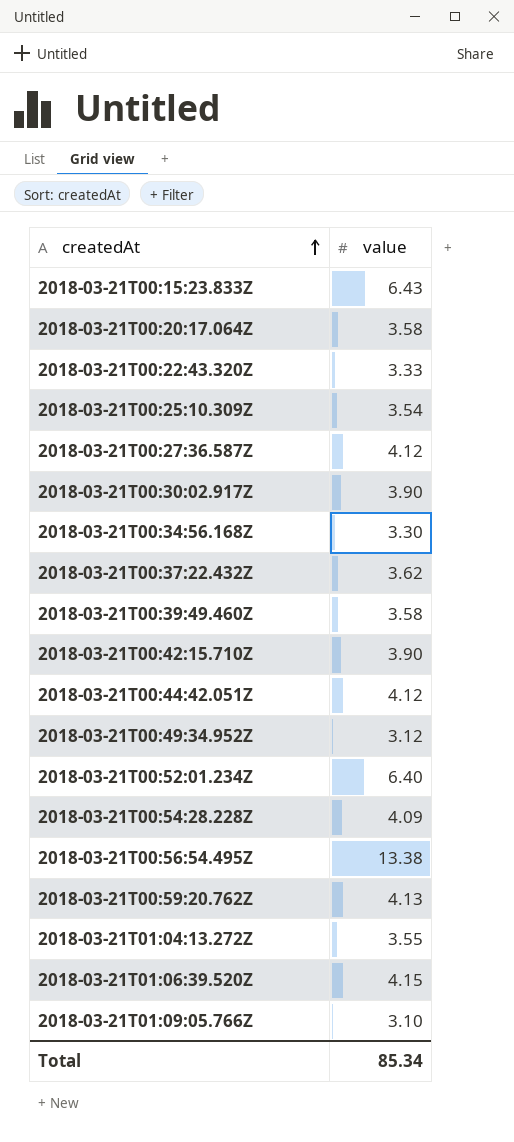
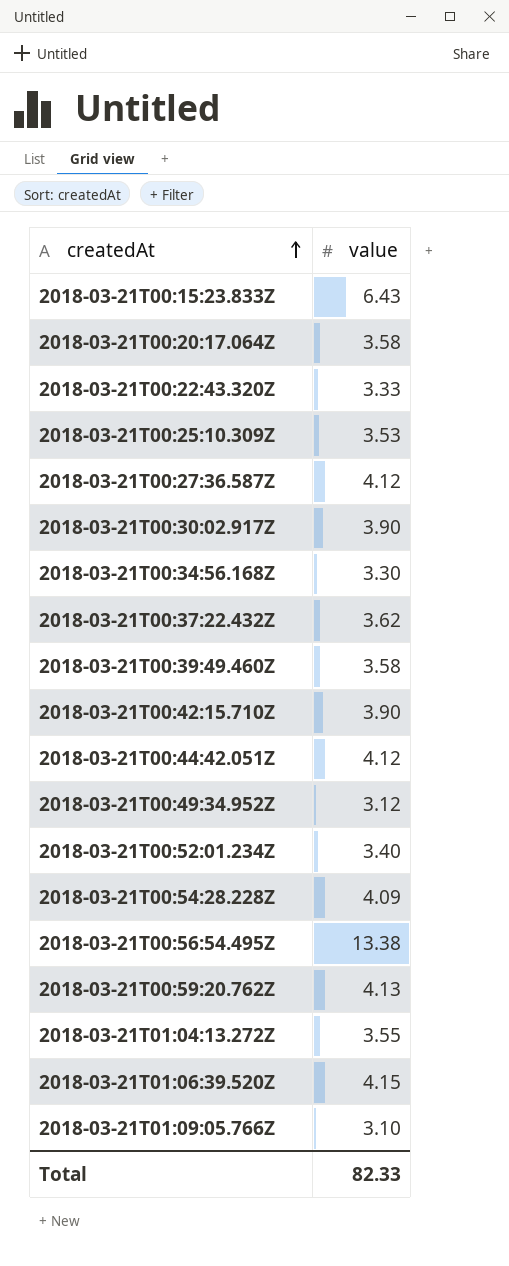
2018-03-21T00:25:10.309Z | value: 3.54 -> 3.53
2018-03-21T00:52:01.234Z | value: 6.40 -> 3.40
Total | value: 85.34 -> 82.33

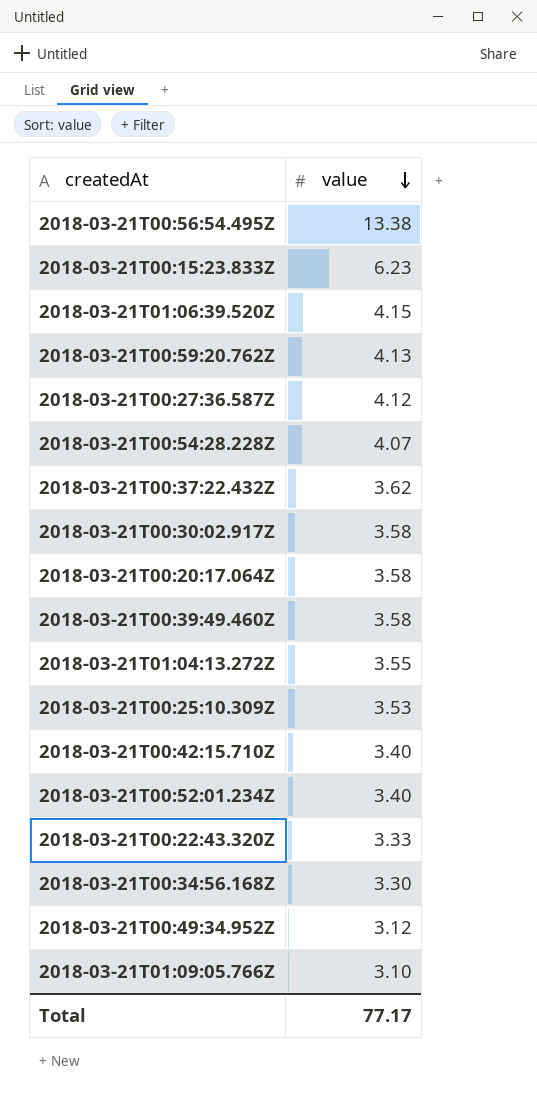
row order: createdAt ascending -> value descending
row 2018-03-21T00:44:42.051Z: 4.12 -> none
2018-03-21T00:15:23.833Z | value: 6.43 -> 6.23
2018-03-21T00:54:28.228Z | value: 4.09 -> 4.07
2018-03-21T00:30:02.917Z | value: 3.90 -> 3.58
2018-03-21T00:42:15.710Z | value: 3.90 -> 3.40
Total | value: 82.33 -> 77.17

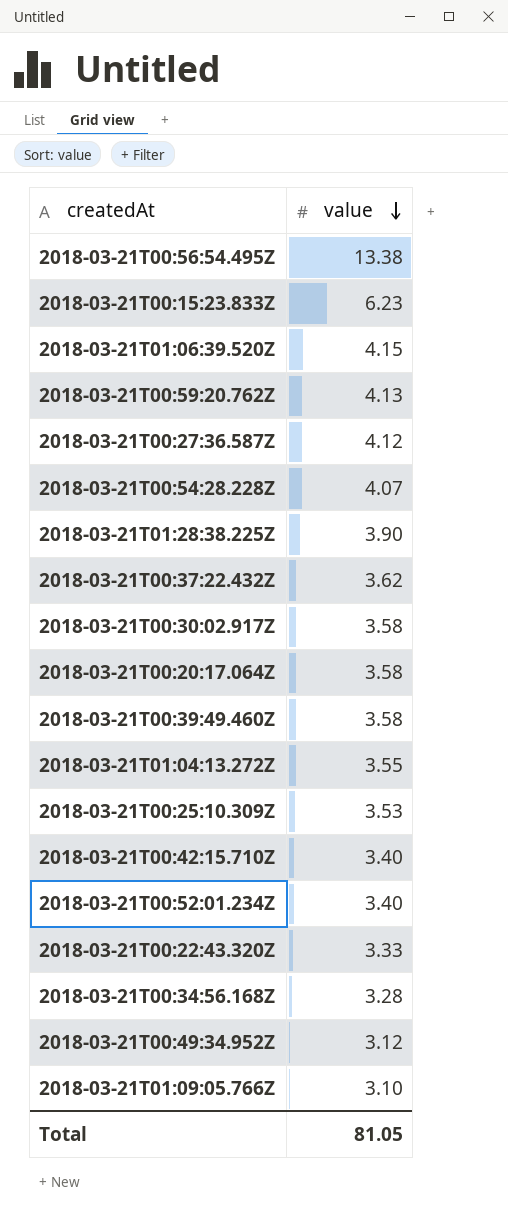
row 2018-03-21T01:28:38.225Z: none -> 3.90
2018-03-21T00:34:56.168Z | value: 3.30 -> 3.28
Total | value: 77.17 -> 81.05

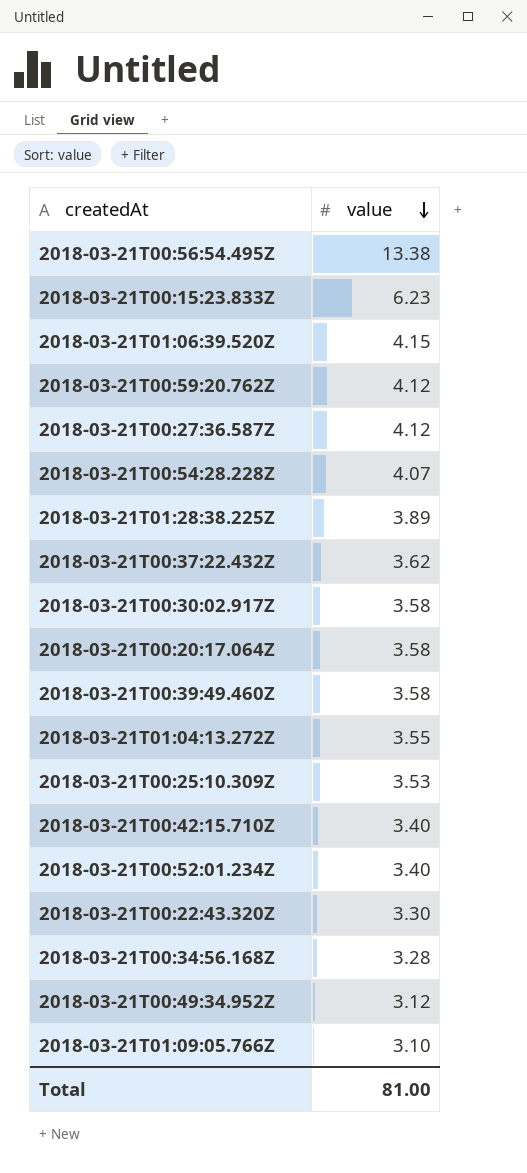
2018-03-21T00:59:20.762Z | value: 4.13 -> 4.12
2018-03-21T01:28:38.225Z | value: 3.90 -> 3.89
2018-03-21T00:22:43.320Z | value: 3.33 -> 3.30
Total | value: 81.05 -> 81.00

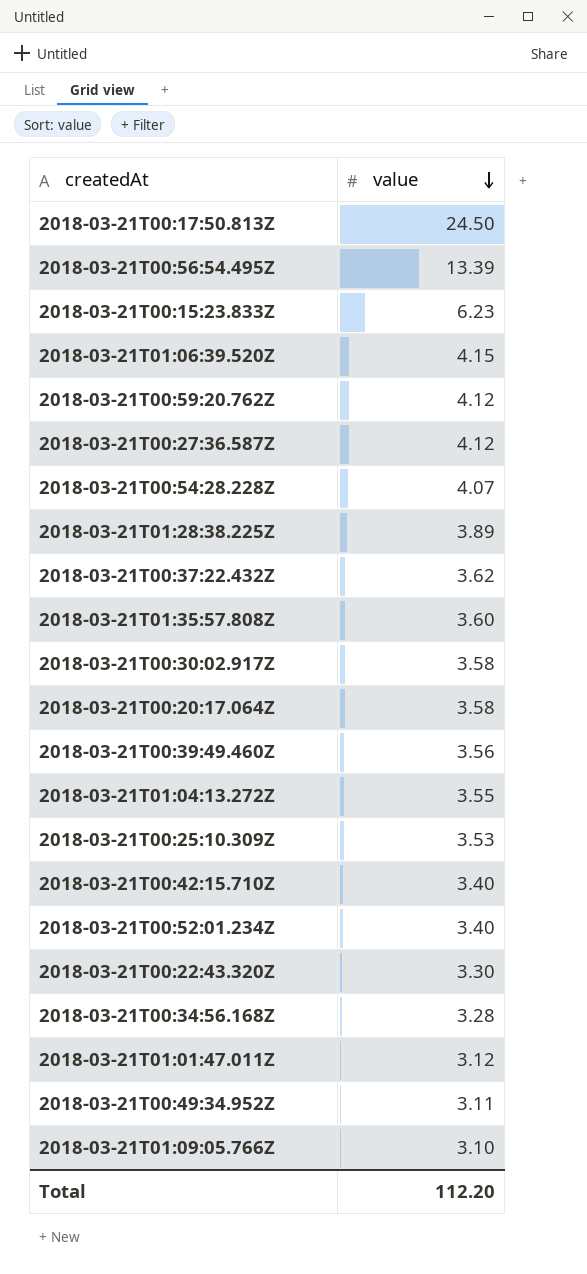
row 2018-03-21T00:17:50.813Z: none -> 24.50
2018-03-21T00:56:54.495Z | value: 13.38 -> 13.39
row 2018-03-21T01:35:57.808Z: none -> 3.60
2018-03-21T00:39:49.460Z | value: 3.58 -> 3.56
row 2018-03-21T01:01:47.011Z: none -> 3.12
2018-03-21T00:49:34.952Z | value: 3.12 -> 3.11
Total | value: 81.00 -> 112.20

